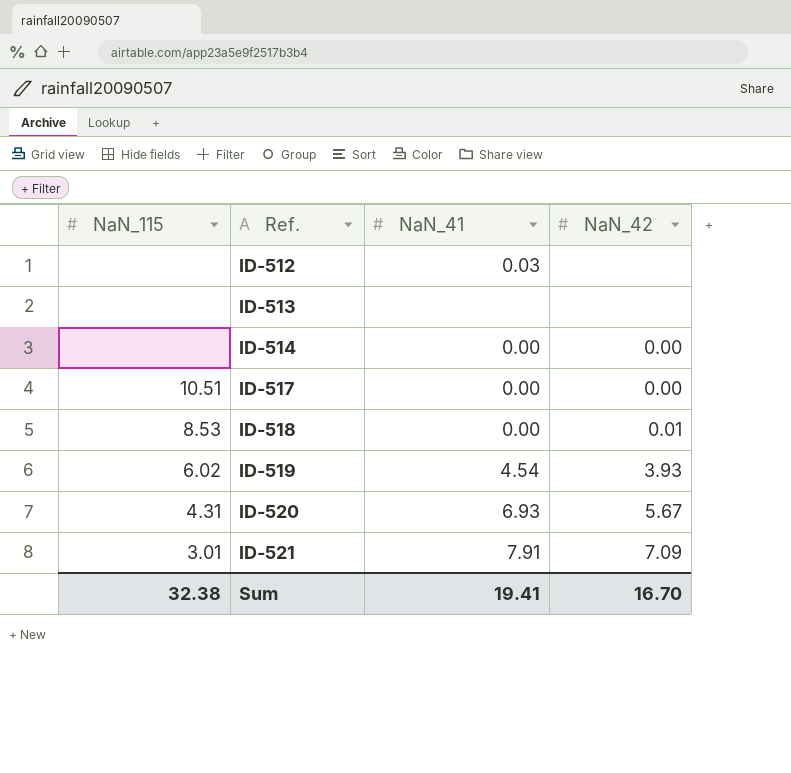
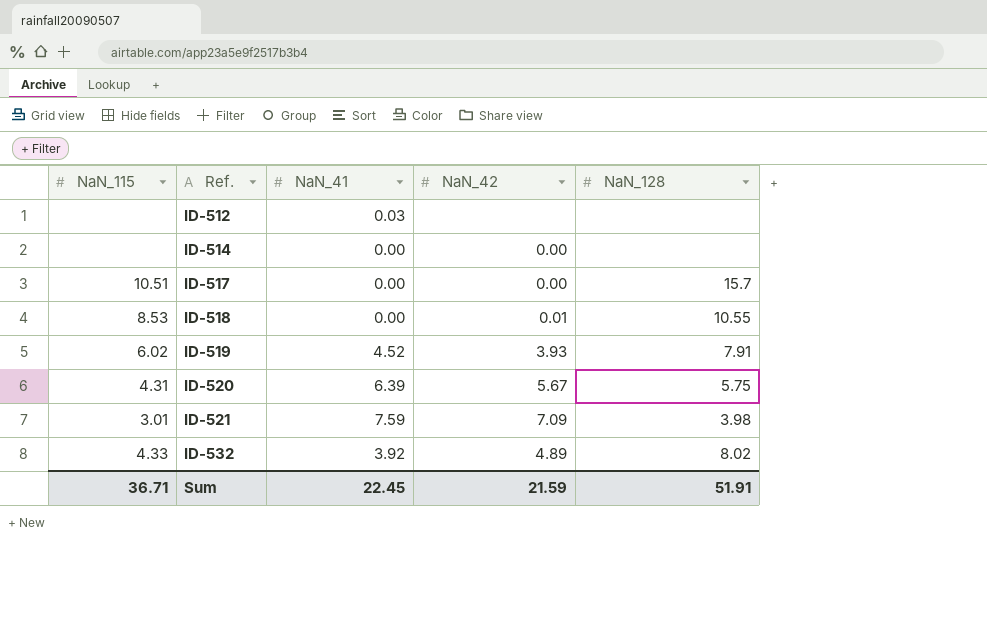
column NaN_128 | position: none -> 5
row ID-513: none | none | none -> none
ID-519 | NaN_41: 4.54 -> 4.52
ID-520 | NaN_41: 6.93 -> 6.39
ID-521 | NaN_41: 7.91 -> 7.59
row ID-532: none -> 4.33 | 3.92 | 4.89 | 8.02
Sum | NaN_115: 32.38 -> 36.71
Sum | NaN_41: 19.41 -> 22.45
Sum | NaN_42: 16.70 -> 21.59

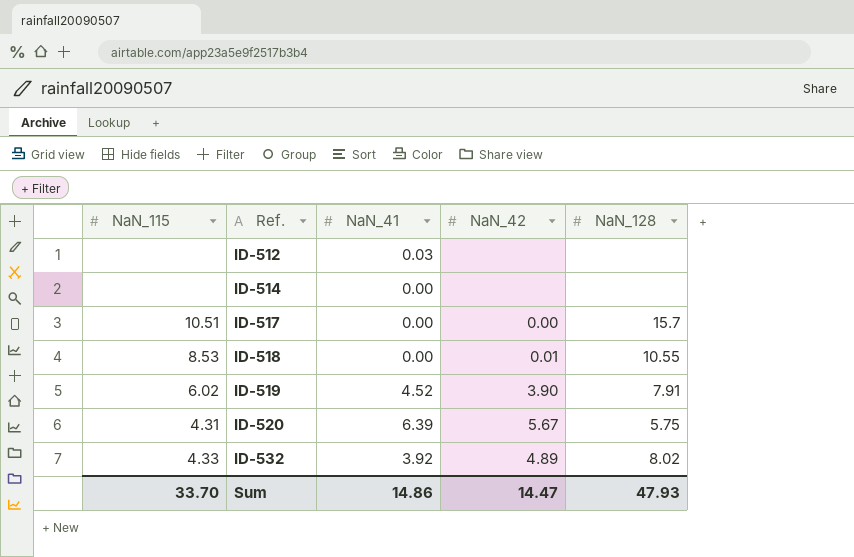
row ID-521: 3.01 | 7.59 | 7.09 | 3.98 -> none
ID-514 | NaN_42: 0.00 -> none
ID-519 | NaN_42: 3.93 -> 3.90
Sum | NaN_115: 36.71 -> 33.70
Sum | NaN_41: 22.45 -> 14.86
Sum | NaN_42: 21.59 -> 14.47
Sum | NaN_128: 51.91 -> 47.93

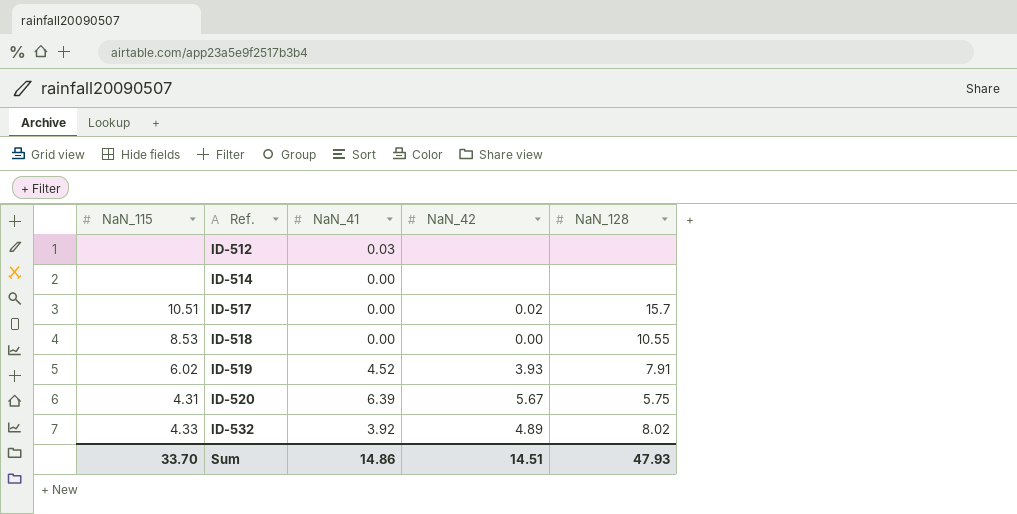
ID-517 | NaN_42: 0.00 -> 0.02
ID-518 | NaN_42: 0.01 -> 0.00
ID-519 | NaN_42: 3.90 -> 3.93
Sum | NaN_42: 14.47 -> 14.51

